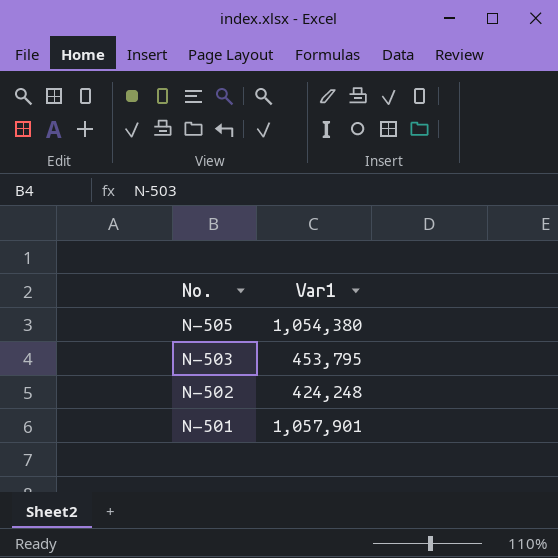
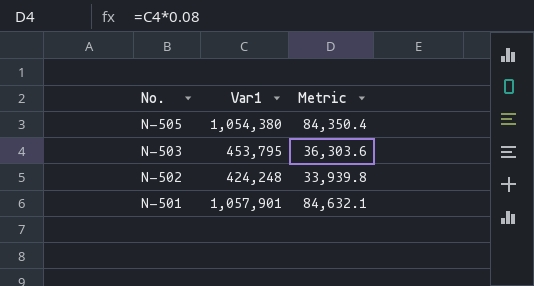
column Metric | formula: none -> [Var1] * 0.08

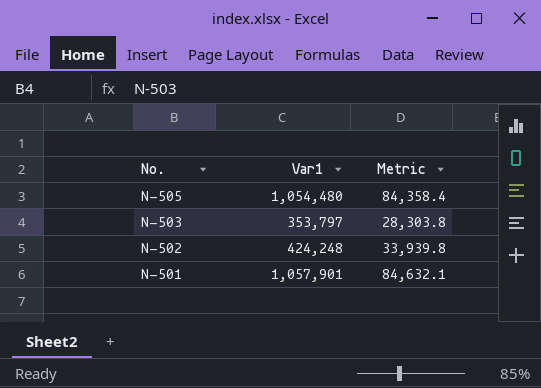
N-505 | Var1: 1,054,380 -> 1,054,480
N-505 | Metric: 84,350.4 -> 84,358.4
N-503 | Var1: 453,795 -> 353,797
N-503 | Metric: 36,303.6 -> 28,303.8

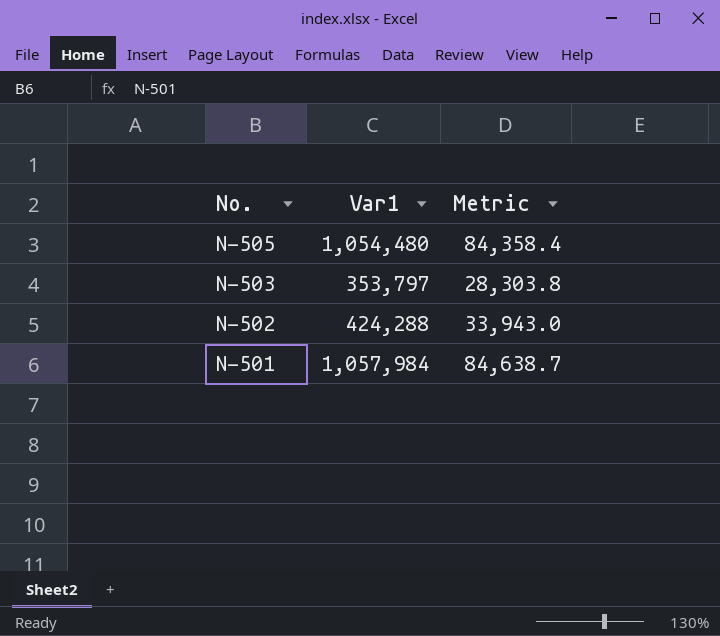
N-502 | Var1: 424,248 -> 424,288
N-502 | Metric: 33,939.8 -> 33,943.0
N-501 | Var1: 1,057,901 -> 1,057,984
N-501 | Metric: 84,632.1 -> 84,638.7

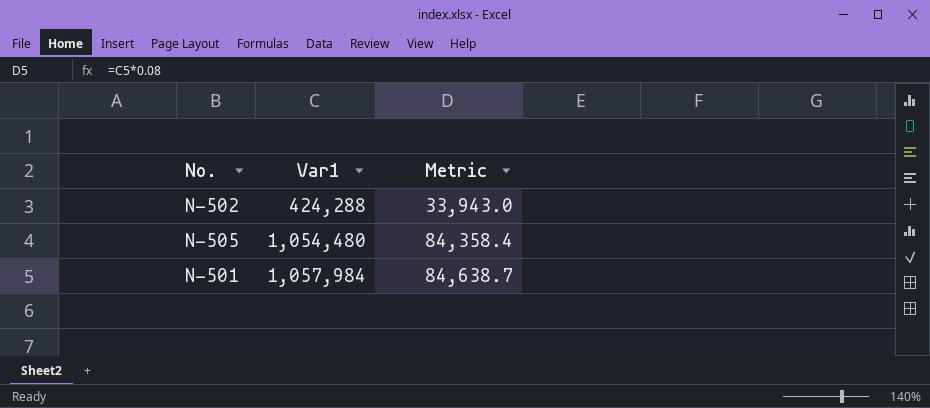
row order: No. descending -> Var1 ascending
row N-503: 353,797 | 28,303.8 -> none

